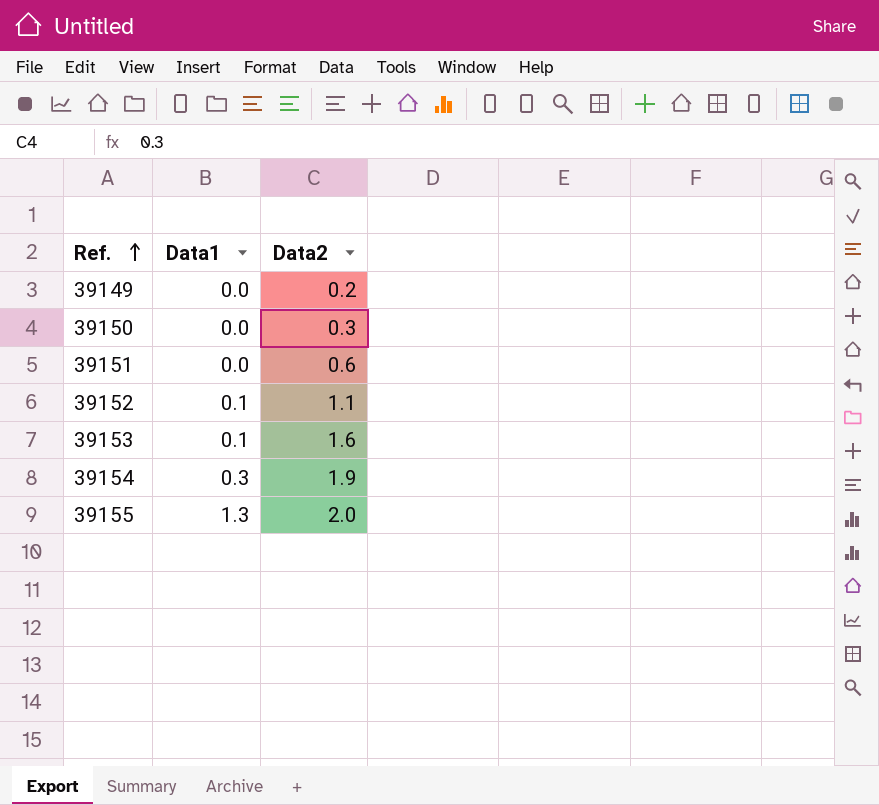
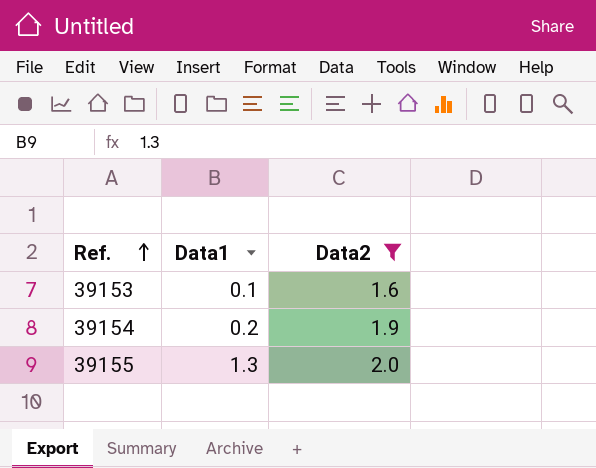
filter: none -> Data2 >= 1.6
39154 | Data1: 0.3 -> 0.2

